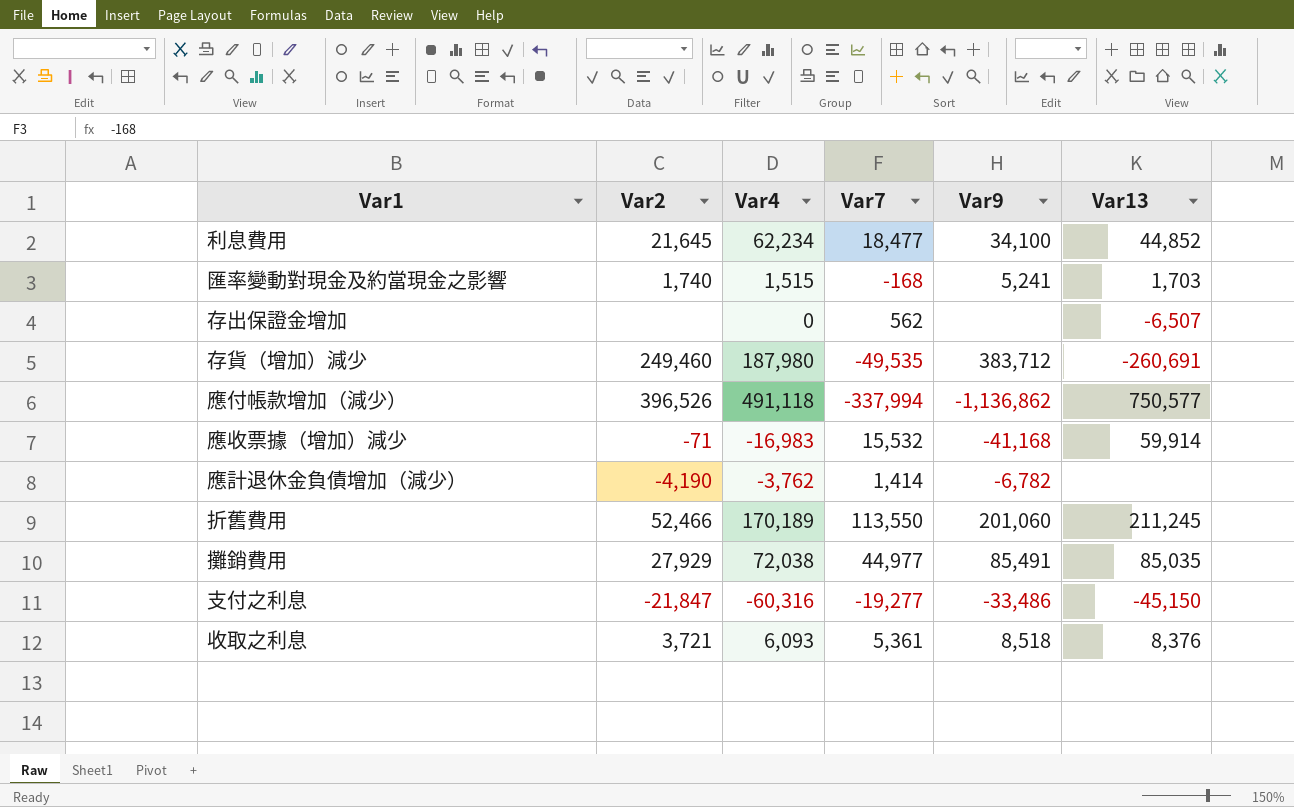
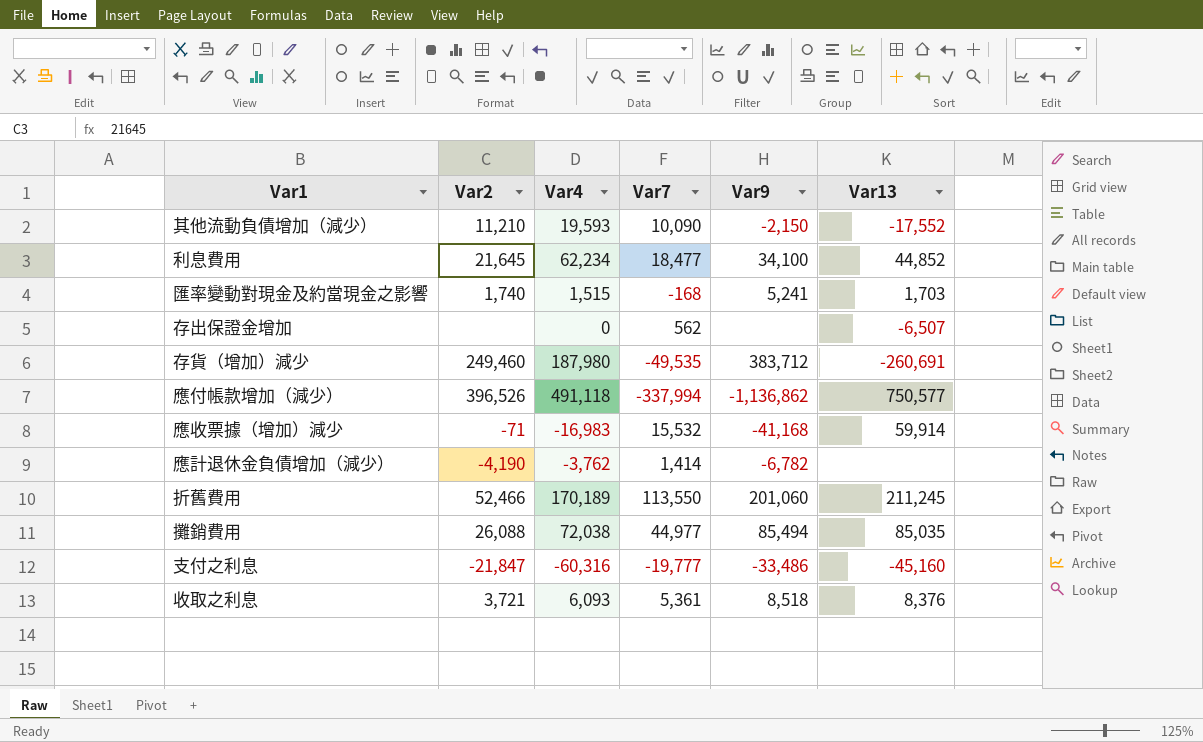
row 其他流動負債增加（減少）: none -> 11,210 | 19,593 | 10,090 | -2,150 | -17,552
攤銷費用 | Var2: 27,929 -> 26,088
攤銷費用 | Var9: 85,491 -> 85,494
支付之利息 | Var7: -19,277 -> -19,777
支付之利息 | Var13: -45,150 -> -45,160

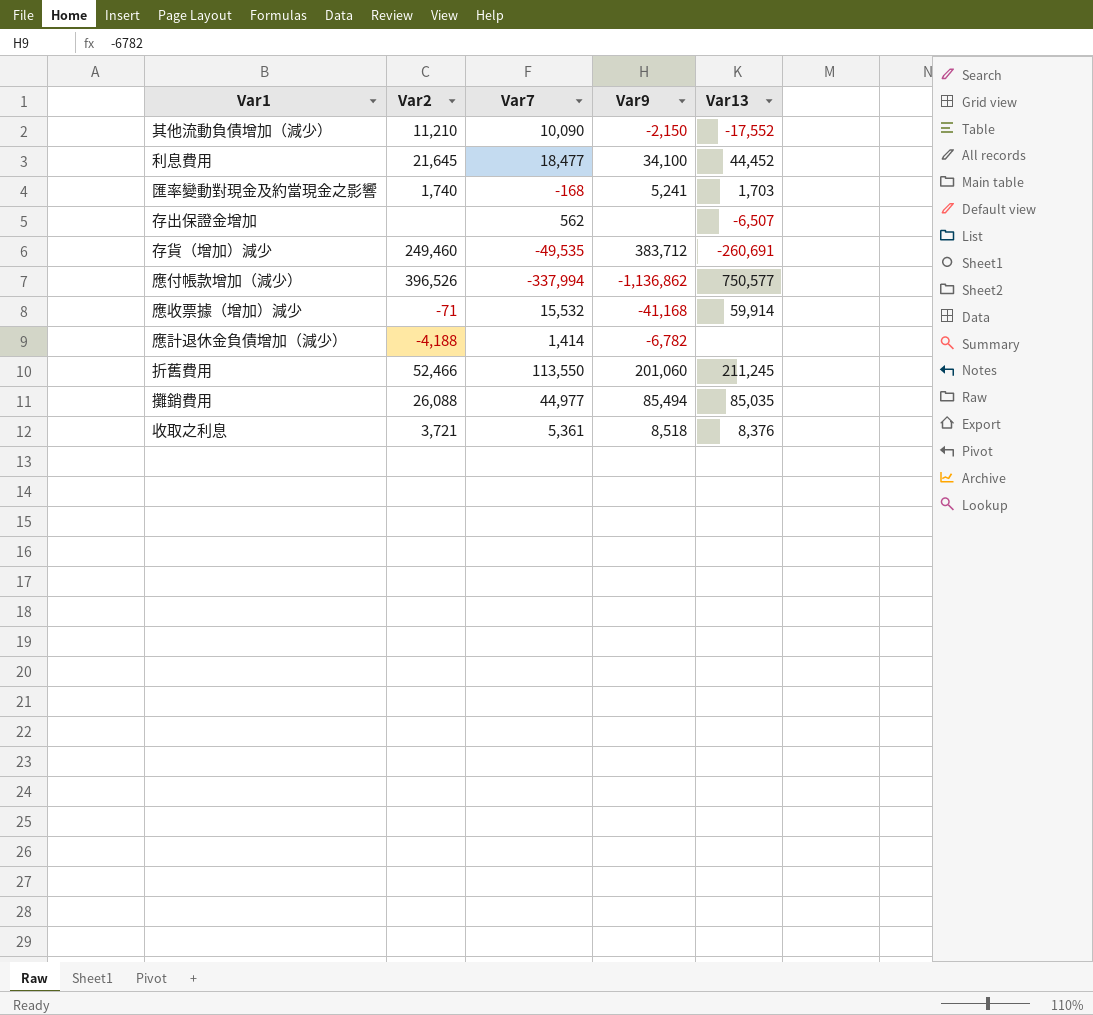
column Var4 | position: 3 -> none
row 支付之利息: -21,847 | -60,316 | -19,777 | -33,486 | -45,160 -> none
利息費用 | Var13: 44,852 -> 44,452
應計退休金負債增加（減少） | Var2: -4,190 -> -4,188

